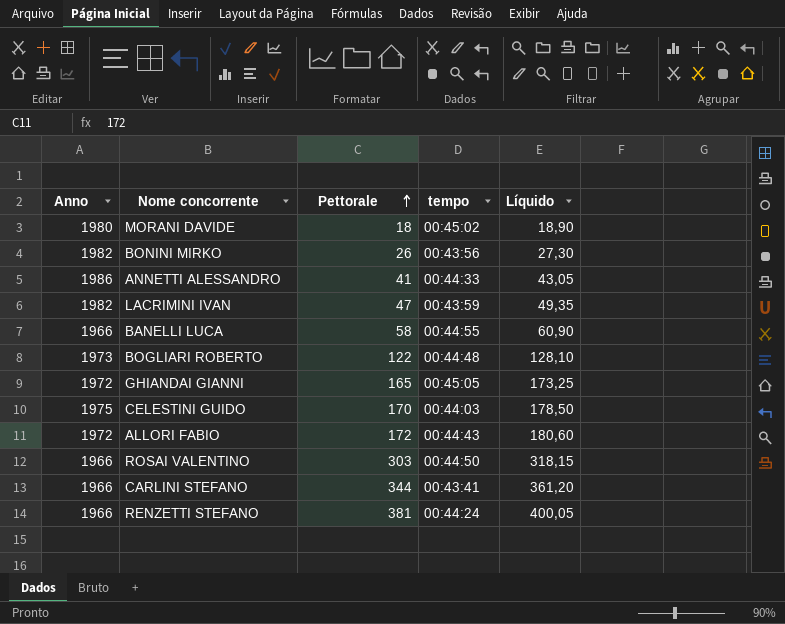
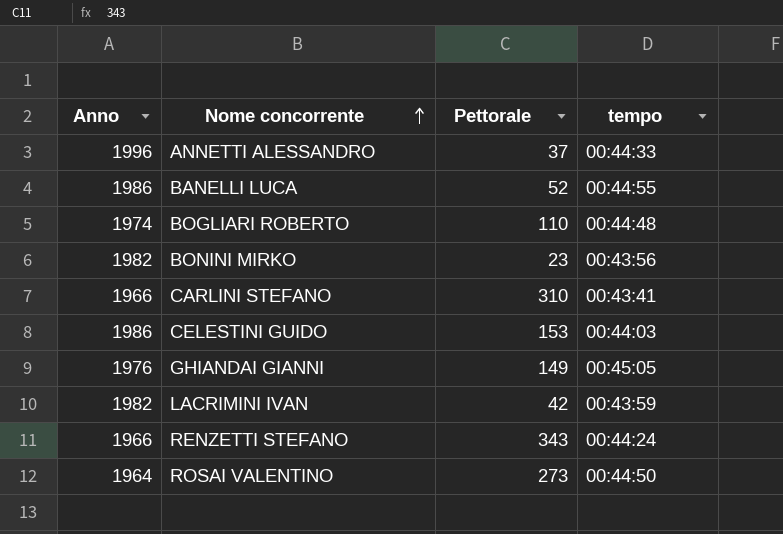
row order: Pettorale ascending -> Nome concorrente ascending
column Líquido | formula: [Pettorale] * 1,05 -> none
row MORANI DAVIDE: 1980 | 18 | 00:45:02 | 18,90 -> none
row ALLORI FABIO: 1972 | 172 | 00:44:43 | 180,60 -> none
ANNETTI ALESSANDRO | Anno: 1986 -> 1996
ANNETTI ALESSANDRO | Pettorale: 41 -> 37
BANELLI LUCA | Anno: 1966 -> 1986
BANELLI LUCA | Pettorale: 58 -> 52
BOGLIARI ROBERTO | Anno: 1973 -> 1974
BOGLIARI ROBERTO | Pettorale: 122 -> 110
BONINI MIRKO | Pettorale: 26 -> 23
CARLINI STEFANO | Pettorale: 344 -> 310
CELESTINI GUIDO | Anno: 1975 -> 1986
CELESTINI GUIDO | Pettorale: 170 -> 153
GHIANDAI GIANNI | Anno: 1972 -> 1976
GHIANDAI GIANNI | Pettorale: 165 -> 149
LACRIMINI IVAN | Pettorale: 47 -> 42
RENZETTI STEFANO | Pettorale: 381 -> 343
ROSAI VALENTINO | Anno: 1966 -> 1964
ROSAI VALENTINO | Pettorale: 303 -> 273

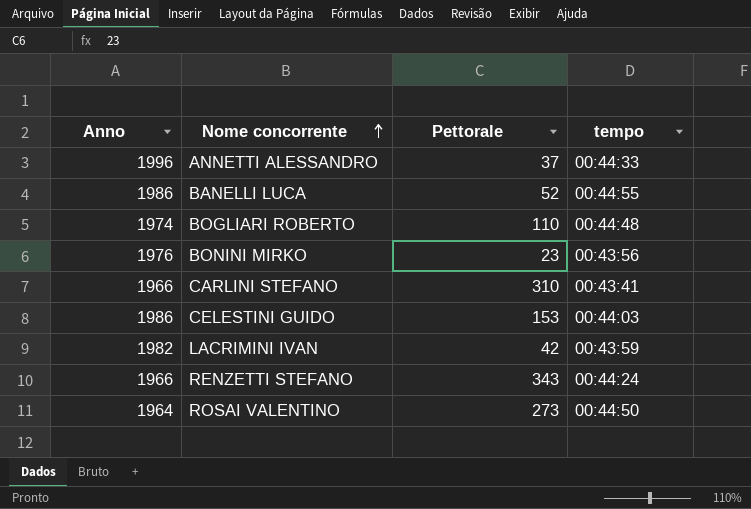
row GHIANDAI GIANNI: 1976 | 149 | 00:45:05 -> none
BONINI MIRKO | Anno: 1982 -> 1976

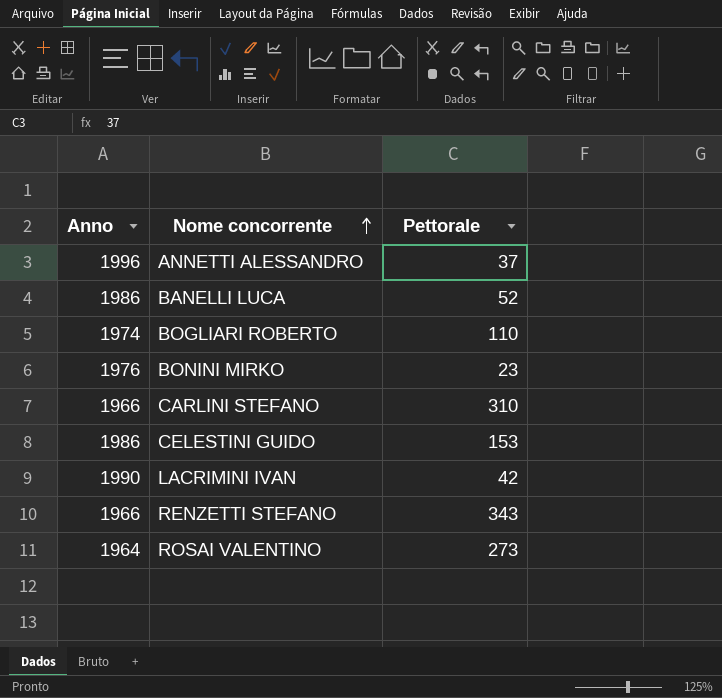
column tempo | position: 4 -> none
LACRIMINI IVAN | Anno: 1982 -> 1990

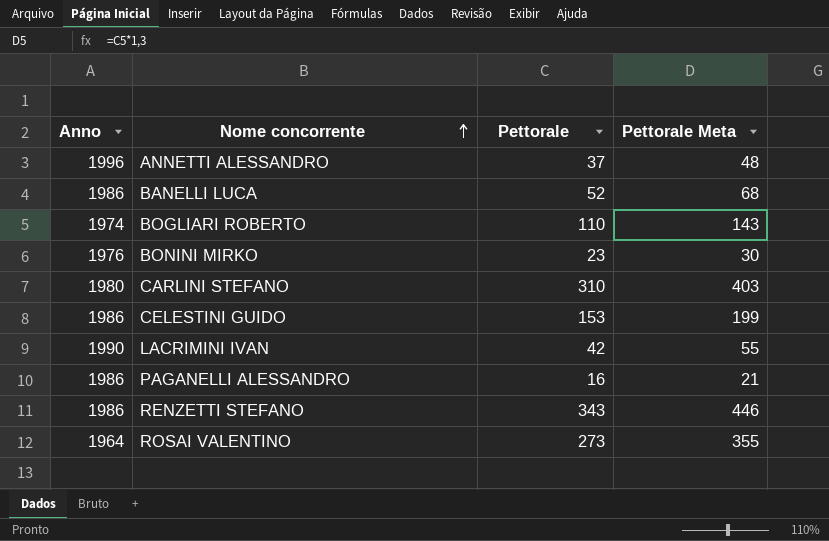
column Pettorale Meta | formula: none -> [Pettorale] * 1,3
CARLINI STEFANO | Anno: 1966 -> 1980
row PAGANELLI ALESSANDRO: none -> 1986 | 16 | 21
RENZETTI STEFANO | Anno: 1966 -> 1986

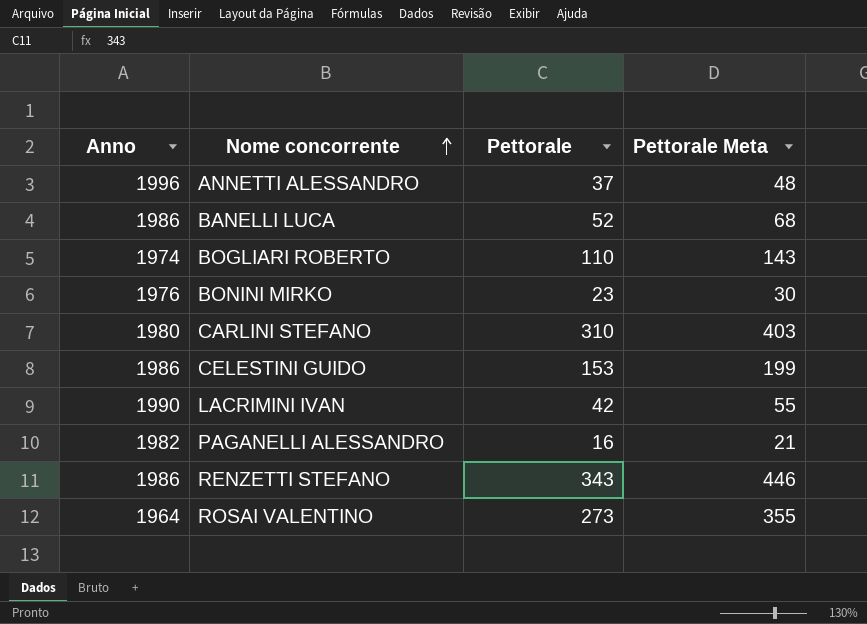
PAGANELLI ALESSANDRO | Anno: 1986 -> 1982

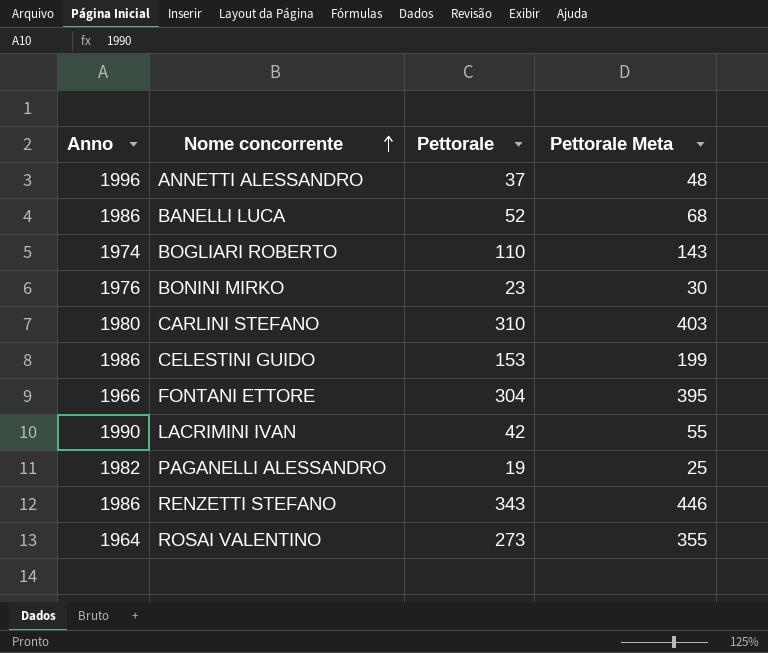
row FONTANI ETTORE: none -> 1966 | 304 | 395
PAGANELLI ALESSANDRO | Pettorale: 16 -> 19
PAGANELLI ALESSANDRO | Pettorale Meta: 21 -> 25

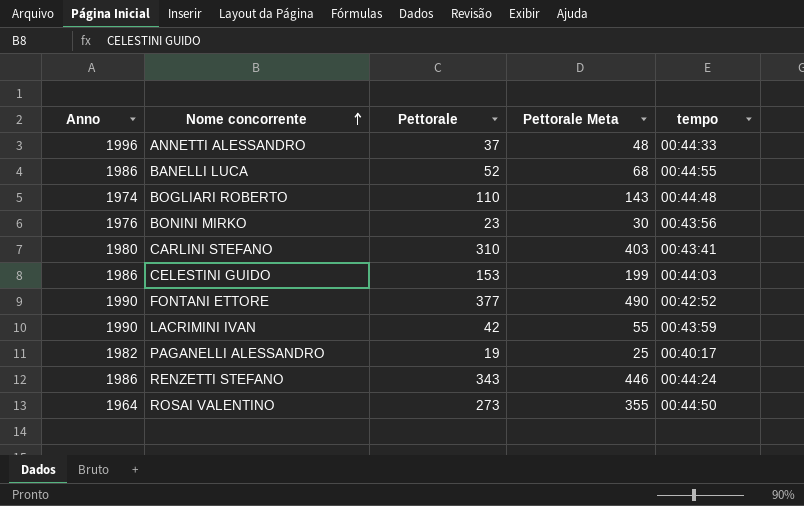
column tempo | position: none -> 5
FONTANI ETTORE | Anno: 1966 -> 1990
FONTANI ETTORE | Pettorale: 304 -> 377
FONTANI ETTORE | Pettorale Meta: 395 -> 490

